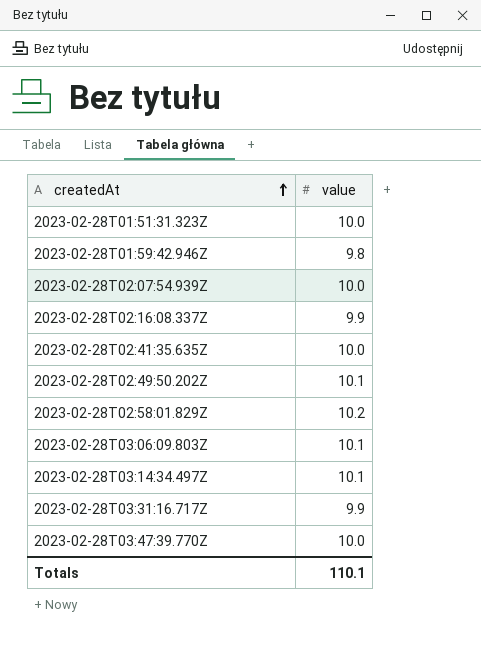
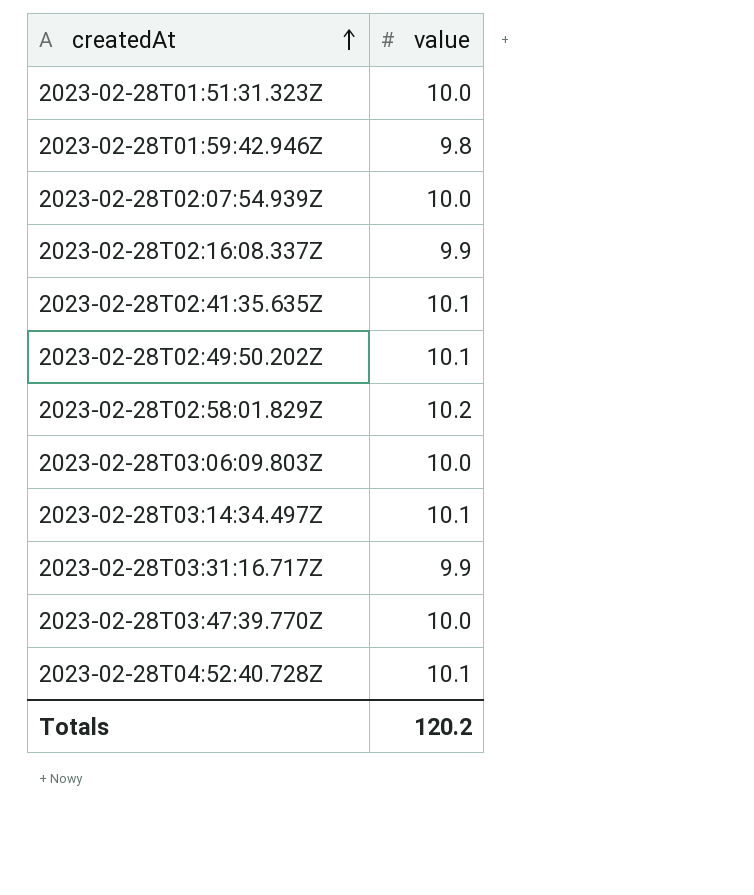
2023-02-28T02:41:35.635Z | value: 10.0 -> 10.1
2023-02-28T03:06:09.803Z | value: 10.1 -> 10.0
row 2023-02-28T04:52:40.728Z: none -> 10.1
Totals | value: 110.1 -> 120.2

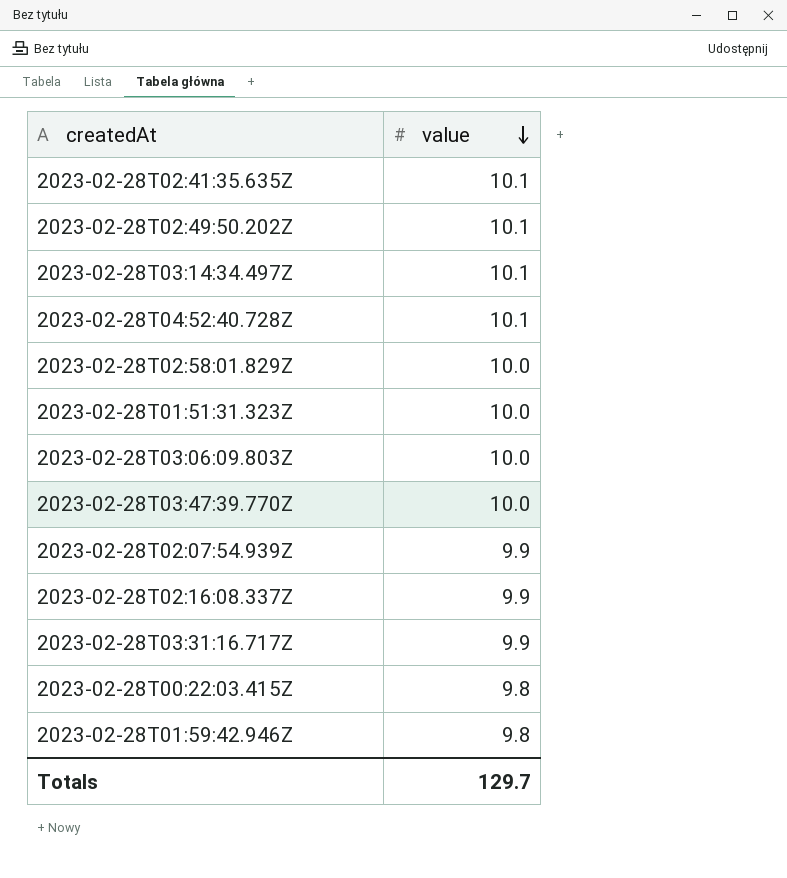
row order: createdAt ascending -> value descending
2023-02-28T02:58:01.829Z | value: 10.2 -> 10.0
2023-02-28T02:07:54.939Z | value: 10.0 -> 9.9
row 2023-02-28T00:22:03.415Z: none -> 9.8
Totals | value: 120.2 -> 129.7

